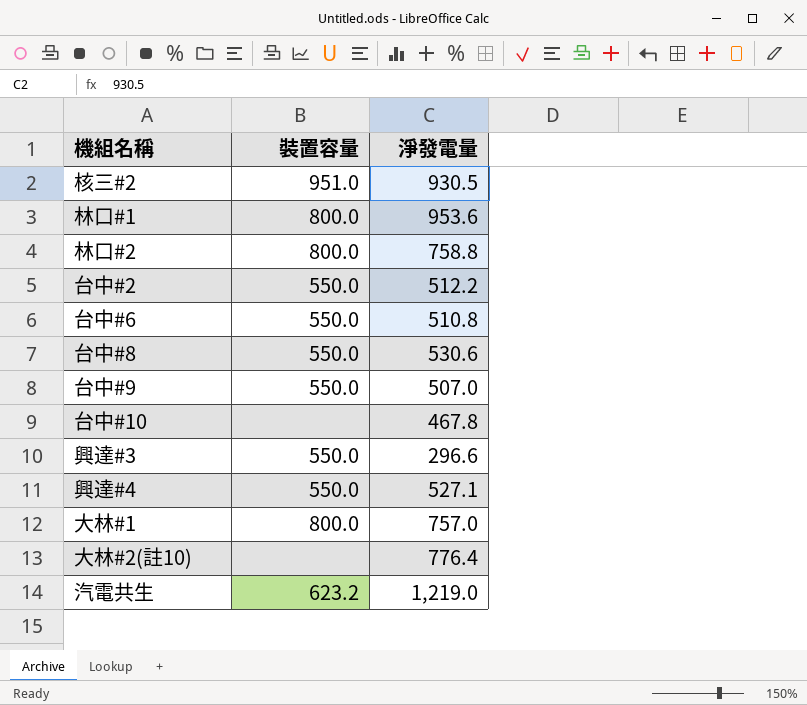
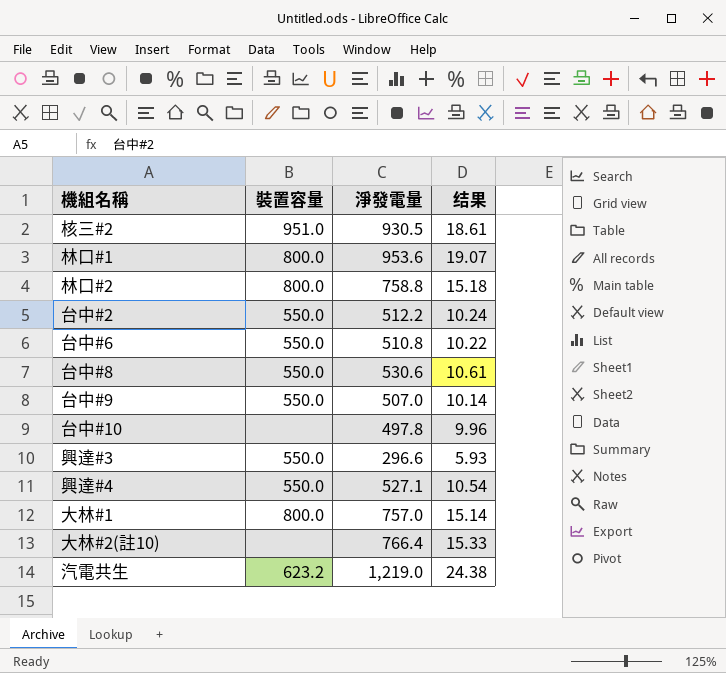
column 结果 | formula: none -> [淨發電量] * 0.02
台中#10 | 淨發電量: 467.8 -> 497.8
大林#2(註10) | 淨發電量: 776.4 -> 766.4

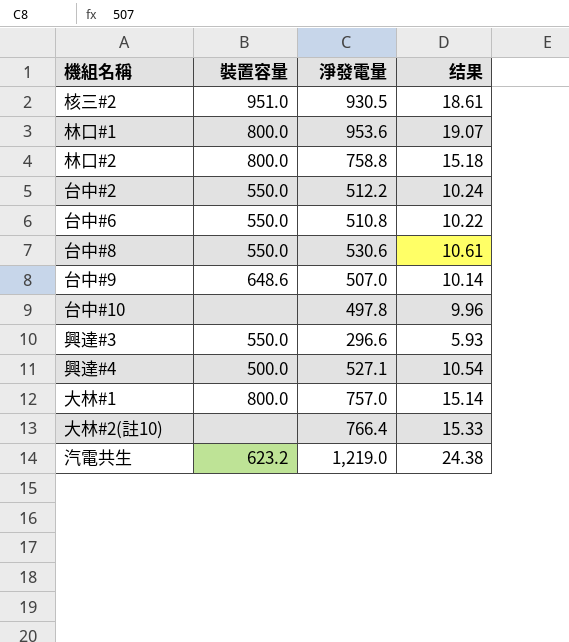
台中#9 | 裝置容量: 550.0 -> 648.6
興達#4 | 裝置容量: 550.0 -> 500.0

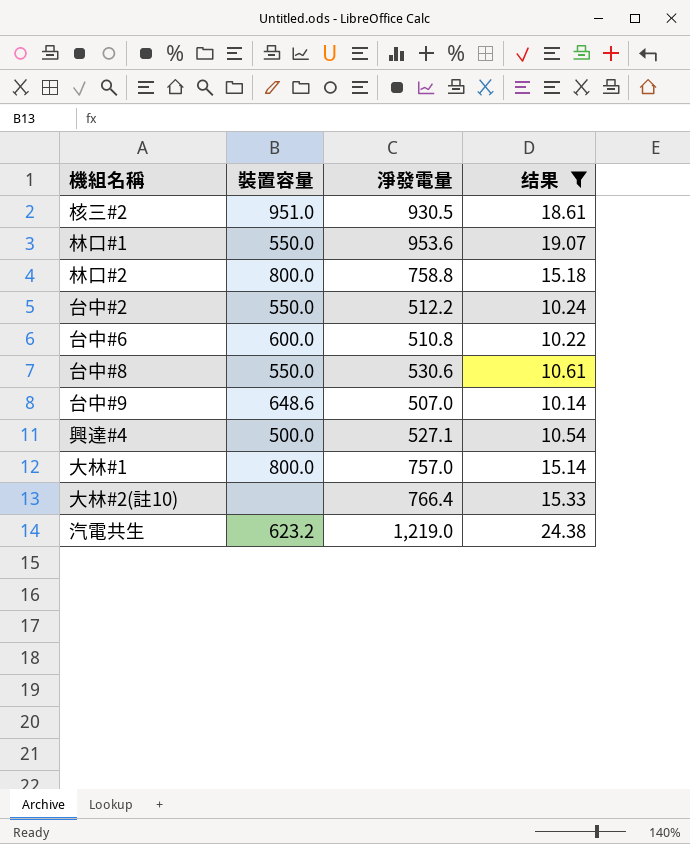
filter: none -> 结果 >= 10.14
林口#1 | 裝置容量: 800.0 -> 550.0
台中#6 | 裝置容量: 550.0 -> 600.0

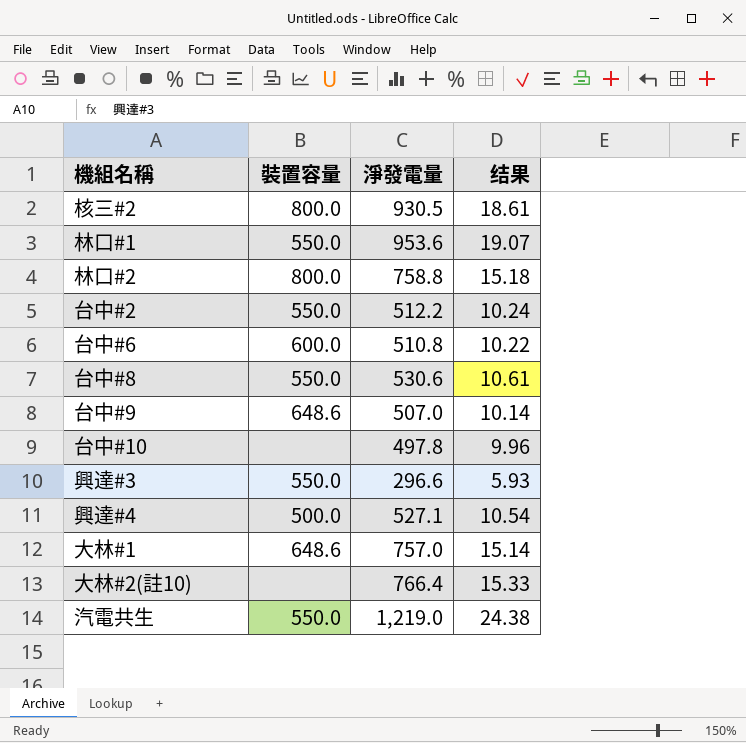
filter: 结果 >= 10.14 -> none
核三#2 | 裝置容量: 951.0 -> 800.0
大林#1 | 裝置容量: 800.0 -> 648.6
汽電共生 | 裝置容量: 623.2 -> 550.0

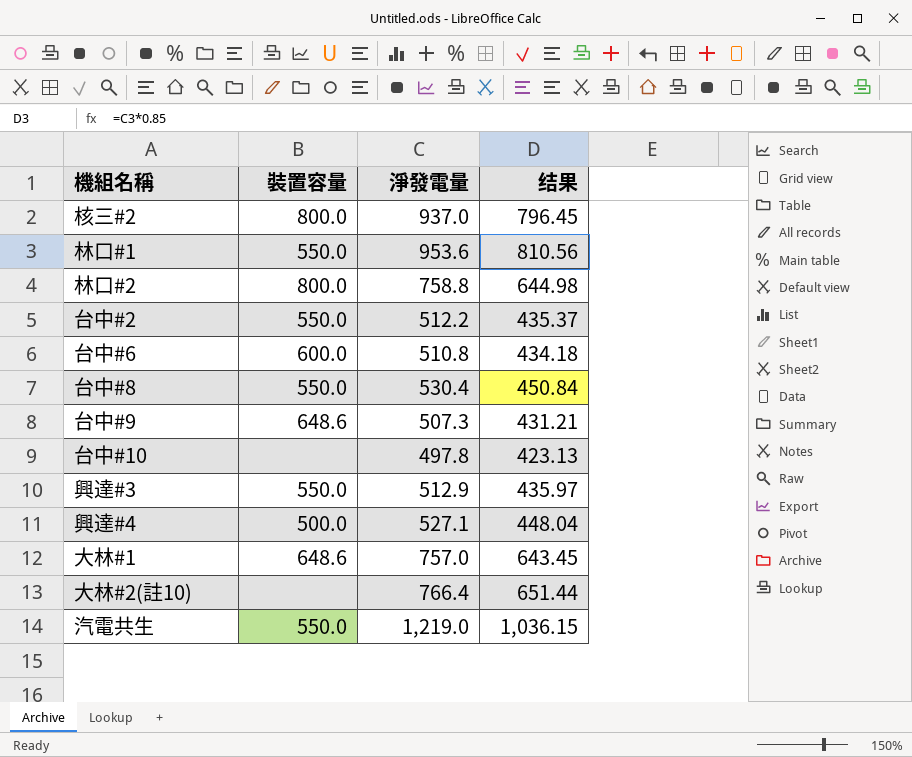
column 结果 | formula: [淨發電量] * 0.02 -> [淨發電量] * 0.85
核三#2 | 淨發電量: 930.5 -> 937.0
台中#8 | 淨發電量: 530.6 -> 530.4
台中#9 | 淨發電量: 507.0 -> 507.3
興達#3 | 淨發電量: 296.6 -> 512.9

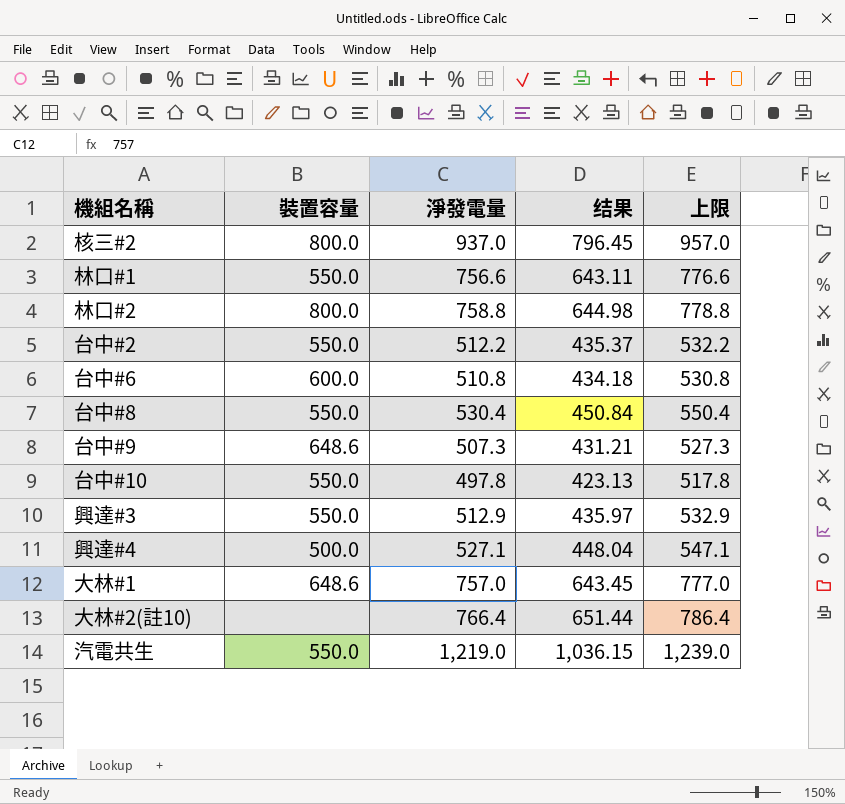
column 上限 | formula: none -> [淨發電量] + 20
林口#1 | 淨發電量: 953.6 -> 756.6
林口#1 | 结果: 810.56 -> 643.11
台中#10 | 裝置容量: none -> 550.0

